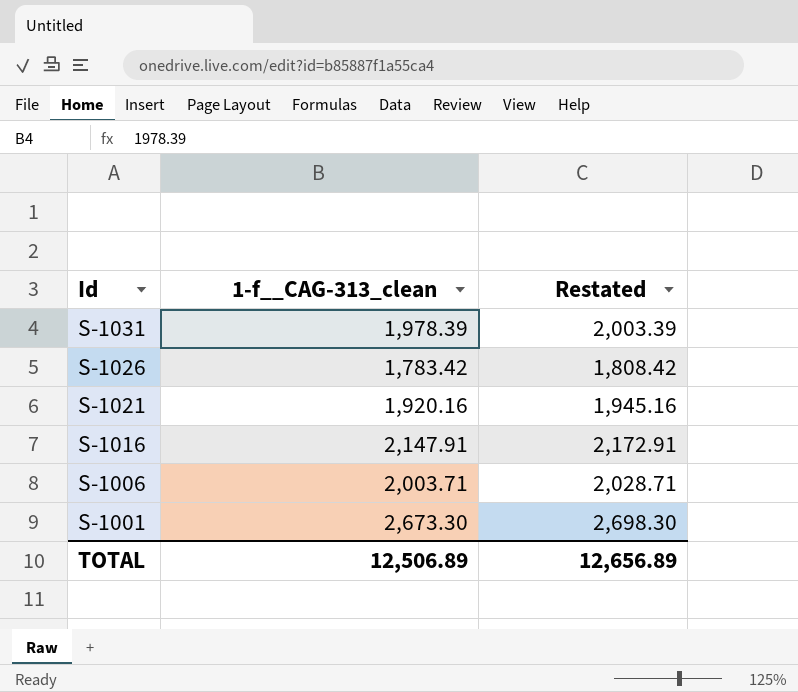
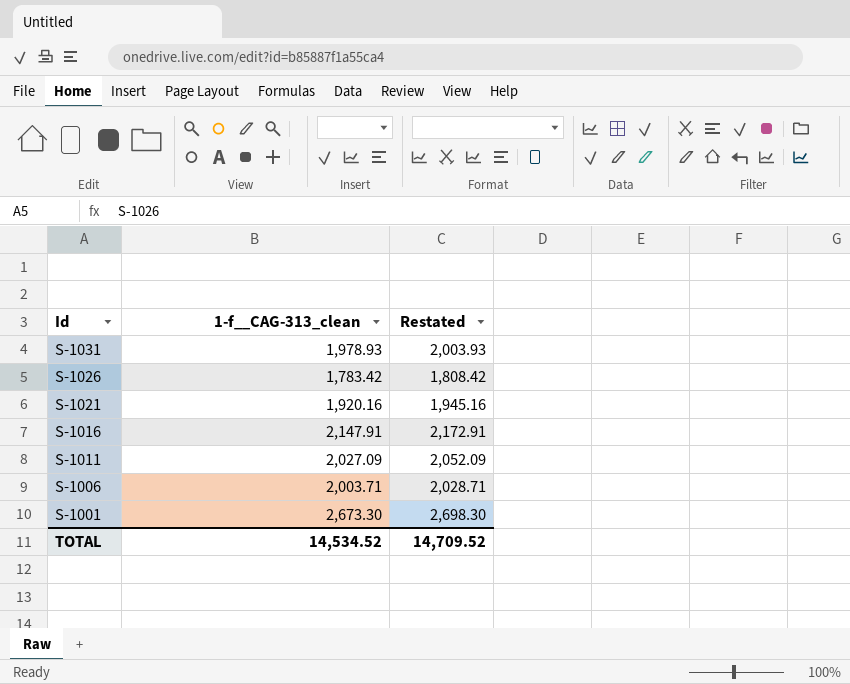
S-1031 | 1-f__CAG-313_clean: 1,978.39 -> 1,978.93
S-1031 | Restated: 2,003.39 -> 2,003.93
row S-1011: none -> 2,027.09 | 2,052.09
TOTAL | 1-f__CAG-313_clean: 12,506.89 -> 14,534.52
TOTAL | Restated: 12,656.89 -> 14,709.52

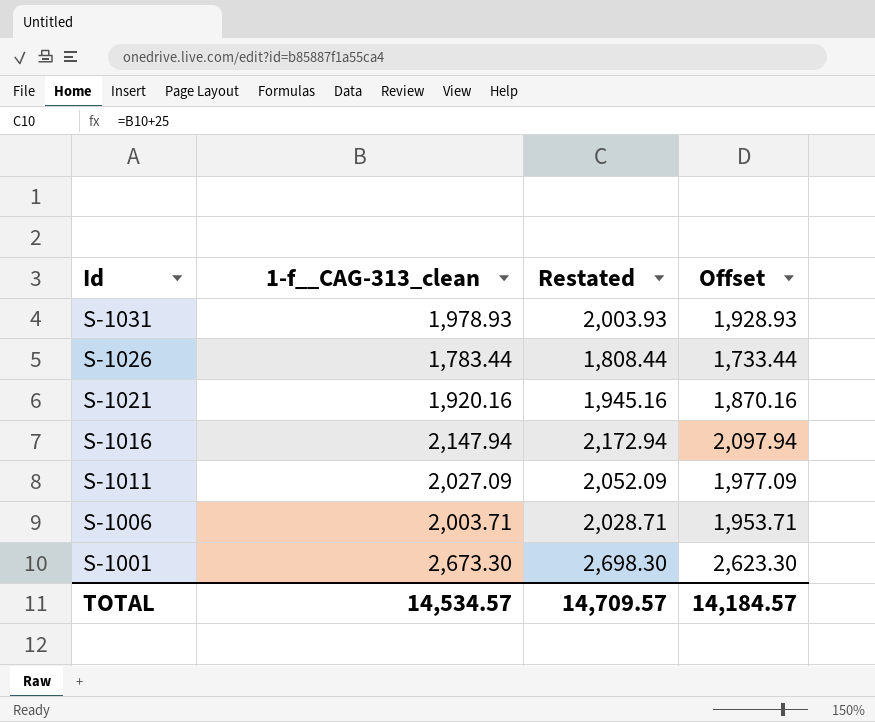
column Offset | formula: none -> [1-f__CAG-313_clean] - 50
S-1026 | 1-f__CAG-313_clean: 1,783.42 -> 1,783.44
S-1026 | Restated: 1,808.42 -> 1,808.44
S-1016 | 1-f__CAG-313_clean: 2,147.91 -> 2,147.94
S-1016 | Restated: 2,172.91 -> 2,172.94
TOTAL | 1-f__CAG-313_clean: 14,534.52 -> 14,534.57
TOTAL | Restated: 14,709.52 -> 14,709.57

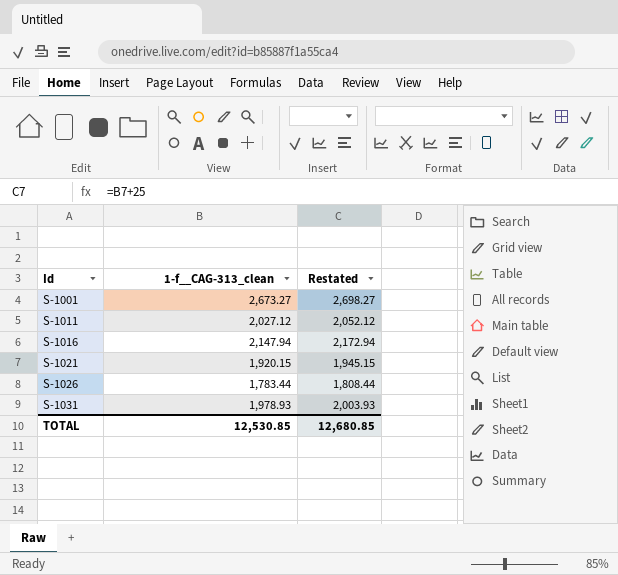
row order: Id descending -> Id ascending
column Offset | formula: [1-f__CAG-313_clean] - 50 -> none
row S-1006: 2,003.71 | 2,028.71 | 1,953.71 -> none
S-1001 | 1-f__CAG-313_clean: 2,673.30 -> 2,673.27
S-1001 | Restated: 2,698.30 -> 2,698.27
S-1011 | 1-f__CAG-313_clean: 2,027.09 -> 2,027.12
S-1011 | Restated: 2,052.09 -> 2,052.12
S-1021 | 1-f__CAG-313_clean: 1,920.16 -> 1,920.15
S-1021 | Restated: 1,945.16 -> 1,945.15
TOTAL | 1-f__CAG-313_clean: 14,534.57 -> 12,530.85
TOTAL | Restated: 14,709.57 -> 12,680.85

